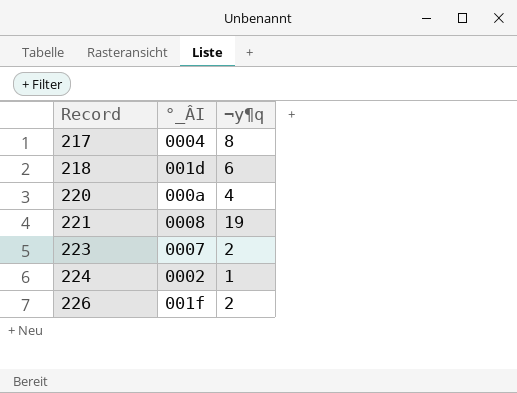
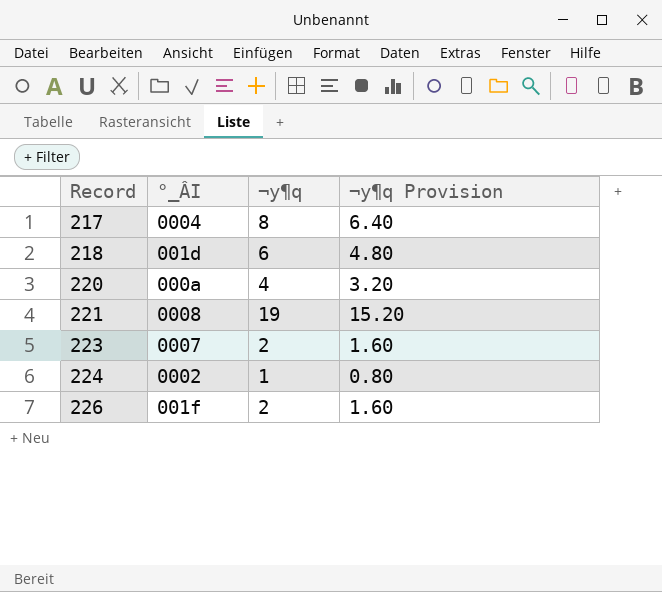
column ¬y¶q Provision | formula: none -> [¬y¶q] * 0.8

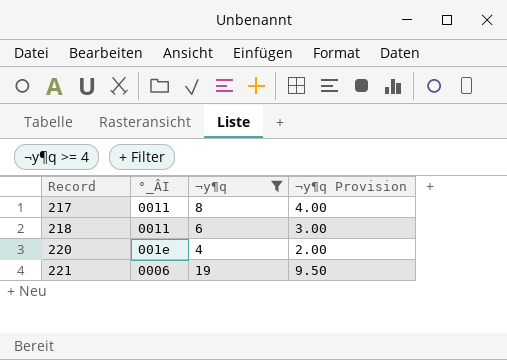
filter: none -> ¬y¶q >= 4
column ¬y¶q Provision | formula: [¬y¶q] * 0.8 -> [¬y¶q] * 0.5
217 | °_ÂI: 0004 -> 0011
218 | °_ÂI: 001d -> 0011
220 | °_ÂI: 000a -> 001e
221 | °_ÂI: 0008 -> 0006

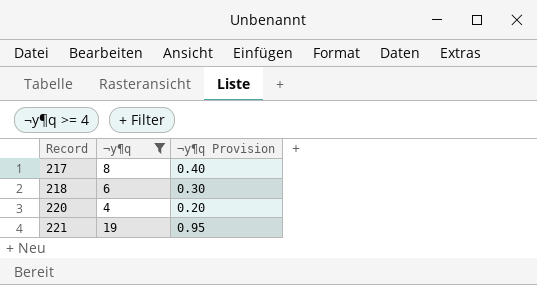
column °_ÂI | position: 2 -> none
column ¬y¶q Provision | formula: [¬y¶q] * 0.5 -> [¬y¶q] * 0.05

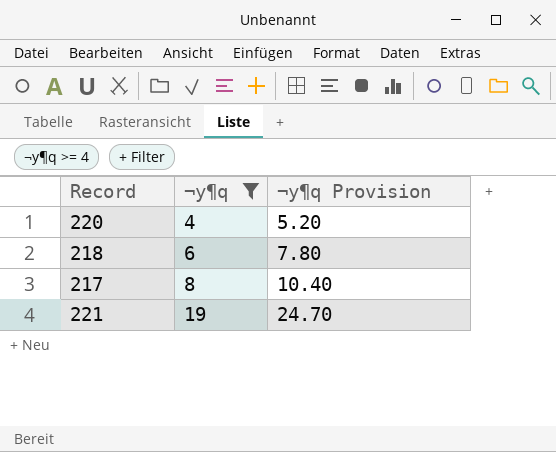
row order: Record ascending -> ¬y¶q ascending
column ¬y¶q Provision | formula: [¬y¶q] * 0.05 -> [¬y¶q] * 1.3

